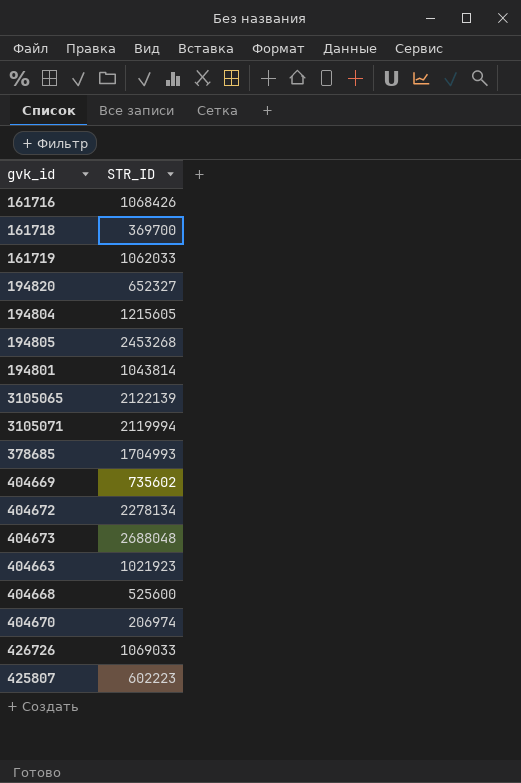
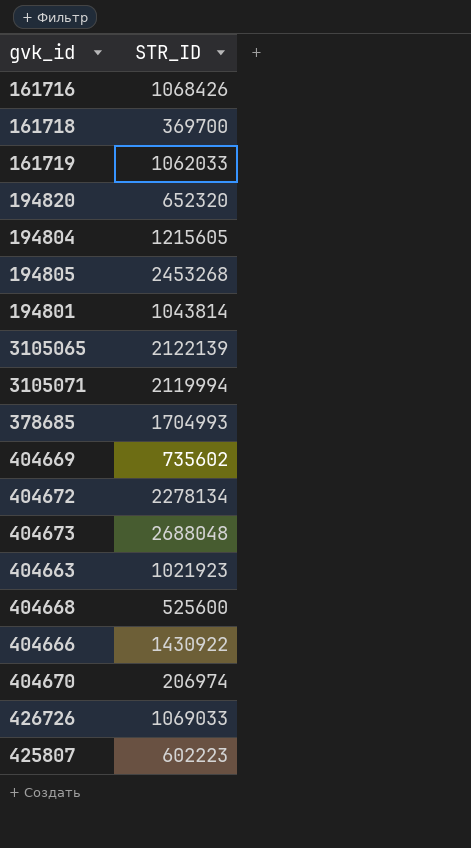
194820 | STR_ID: 652327 -> 652320
row 404666: none -> 1430922

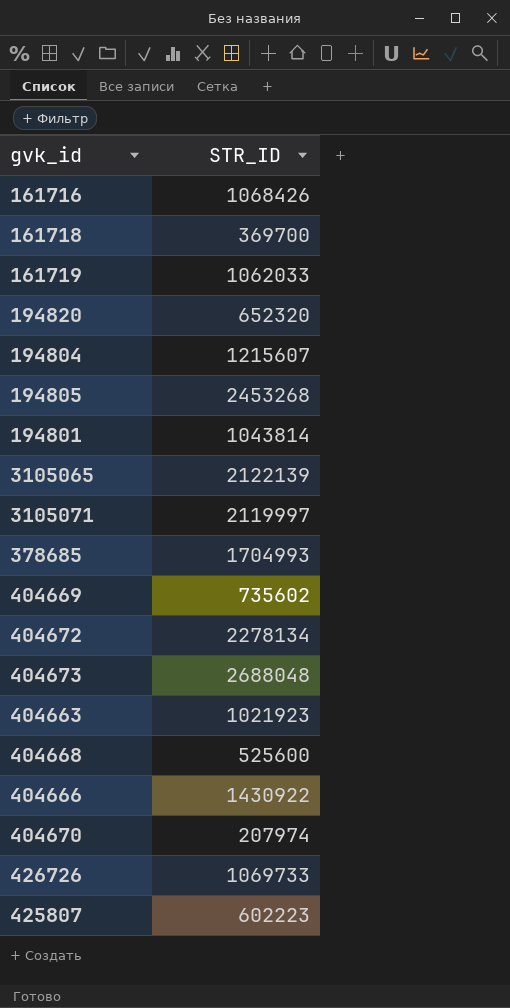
194804 | STR_ID: 1215605 -> 1215607
3105071 | STR_ID: 2119994 -> 2119997
404670 | STR_ID: 206974 -> 207974
426726 | STR_ID: 1069033 -> 1069733

